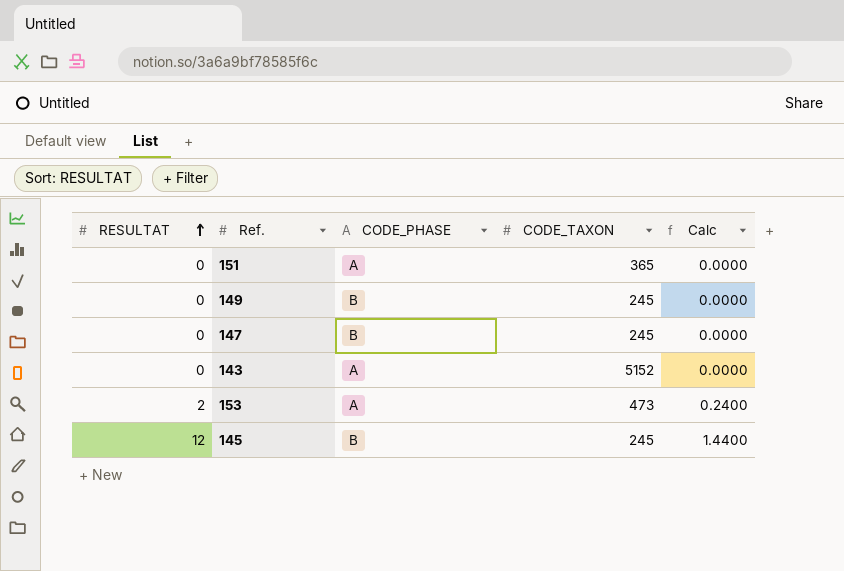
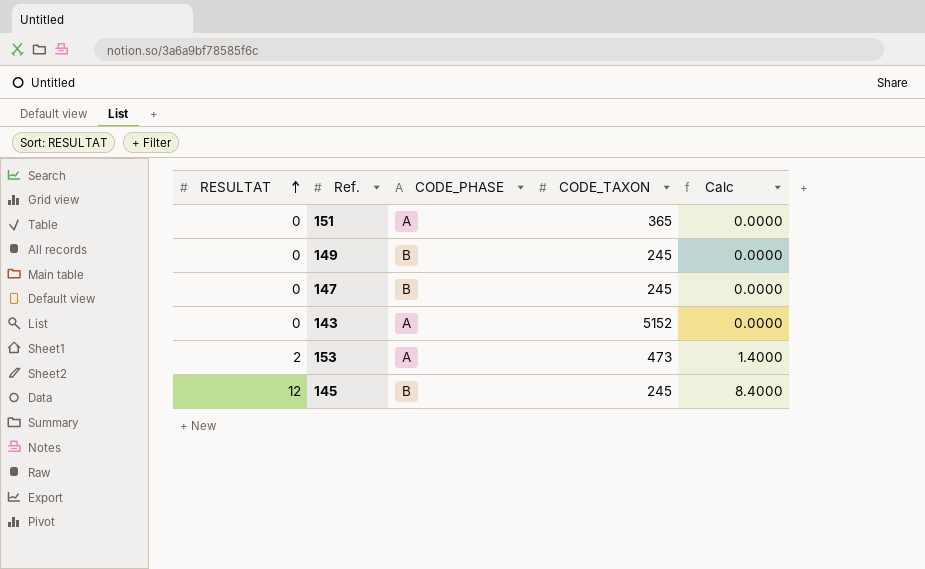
column Calc | formula: [RESULTAT] * 0.12 -> [RESULTAT] * 0.7

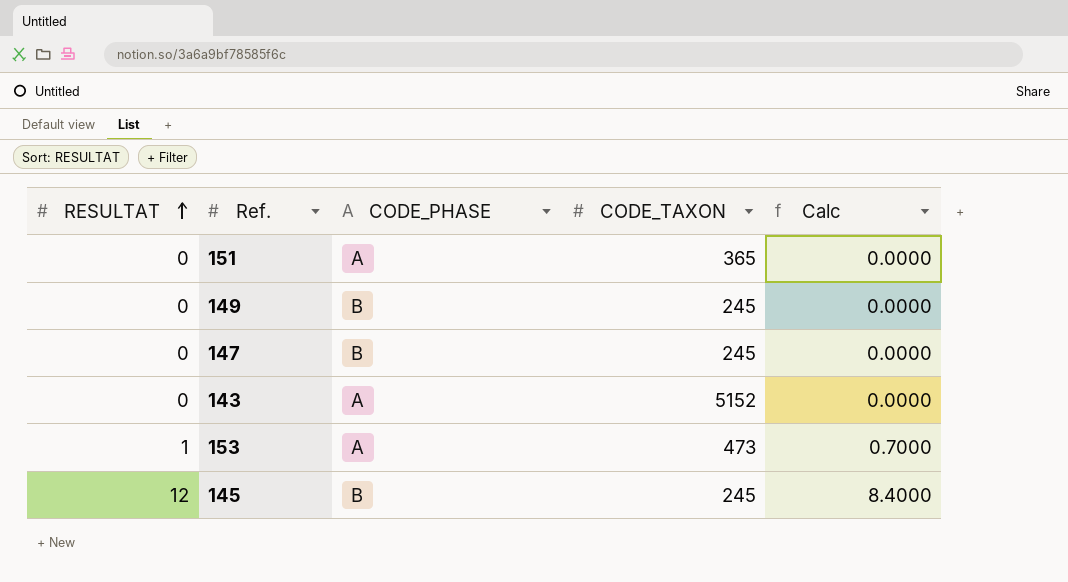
153 | RESULTAT: 2 -> 1
153 | Calc: 1.4000 -> 0.7000

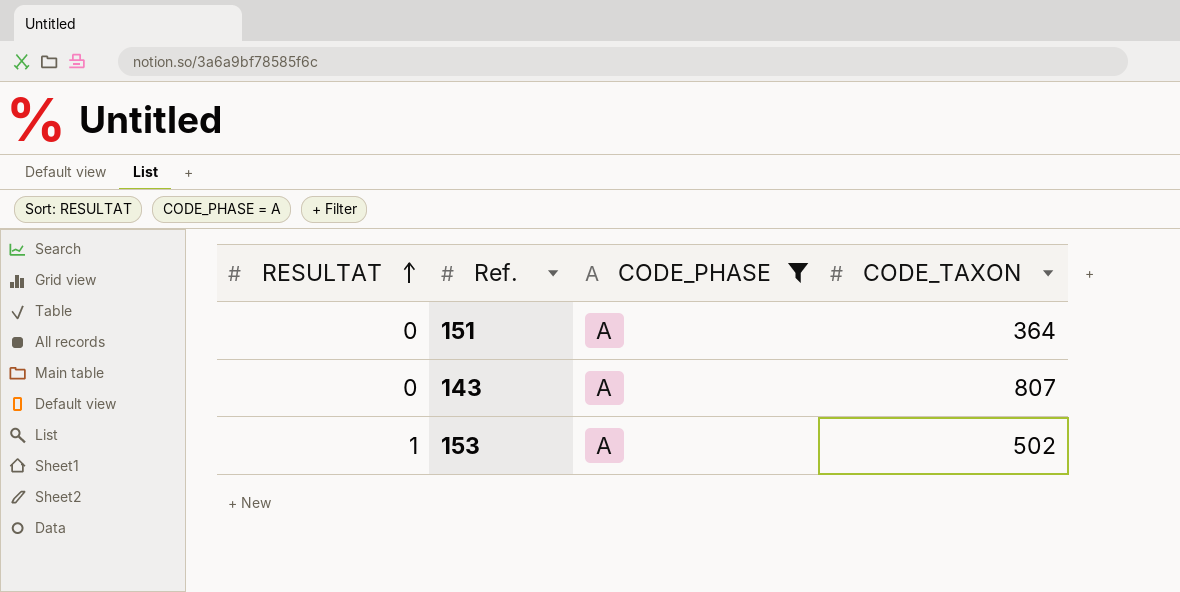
filter: none -> CODE_PHASE = A
column Calc | formula: [RESULTAT] * 0.7 -> none
151 | CODE_TAXON: 365 -> 364
143 | CODE_TAXON: 5152 -> 807
153 | CODE_TAXON: 473 -> 502

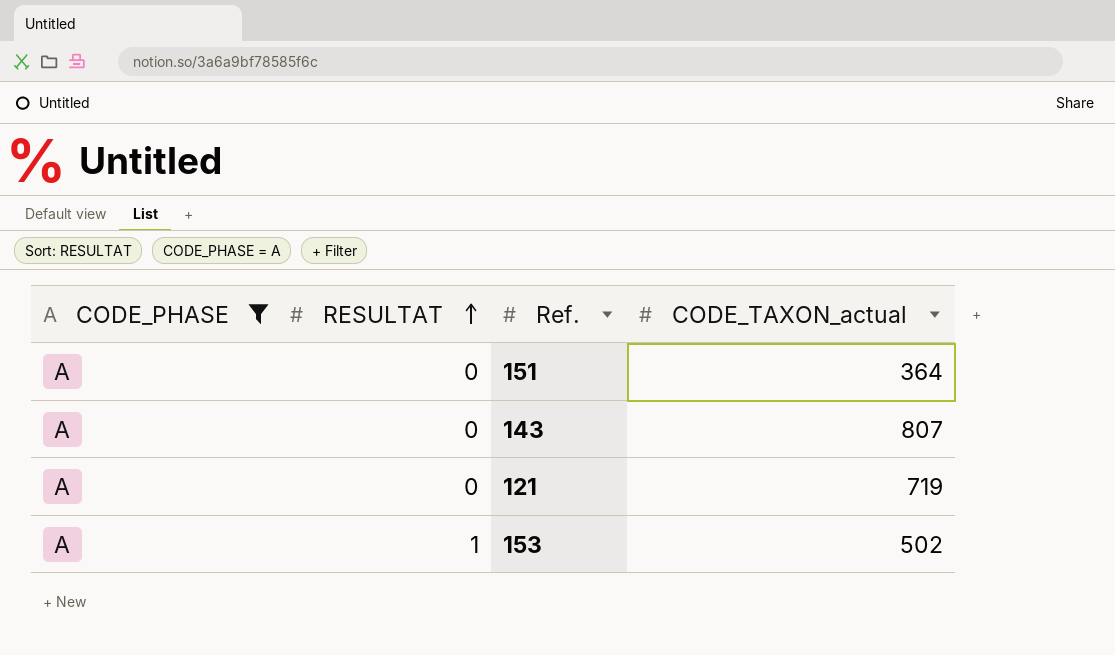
column CODE_PHASE | position: 3 -> 1
column name: CODE_TAXON -> CODE_TAXON_actual
row 121: none -> A | 0 | 719

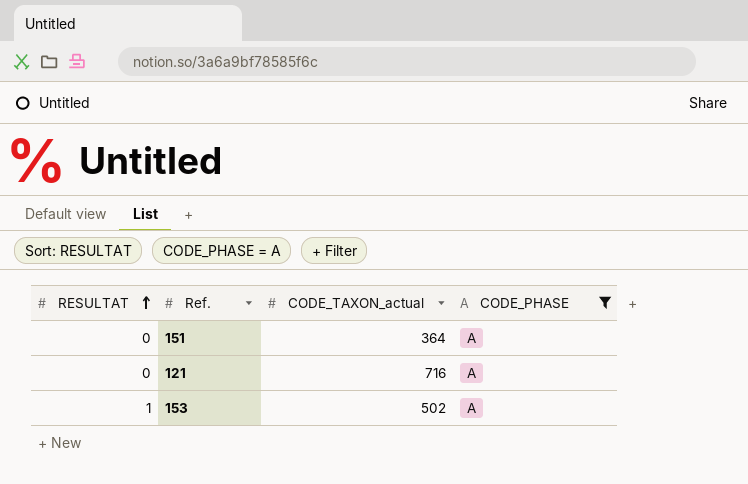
column CODE_PHASE | position: 1 -> 4
row 143: A | 0 | 807 -> none
121 | CODE_TAXON_actual: 719 -> 716

